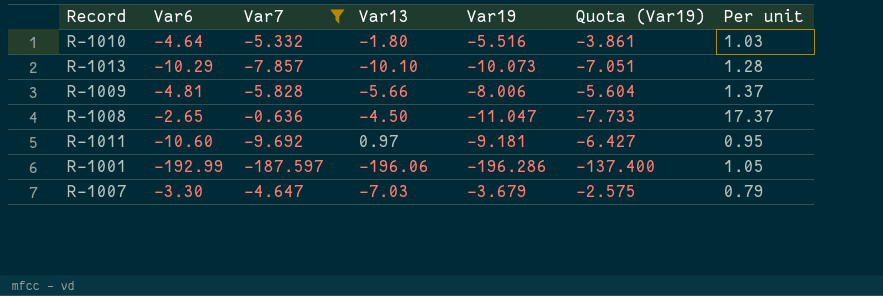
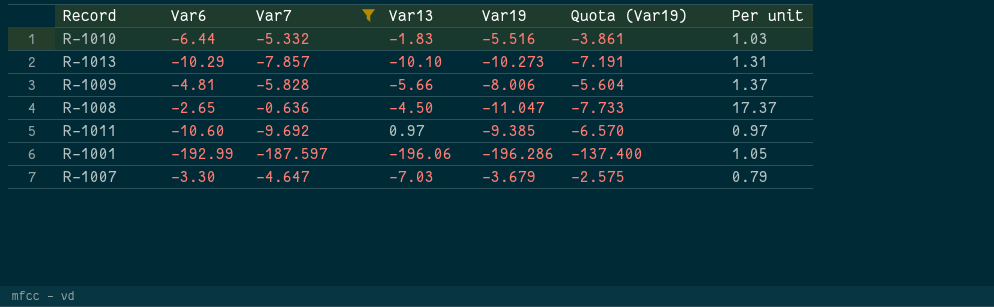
R-1010 | Var6: -4.64 -> -6.44
R-1010 | Var13: -1.80 -> -1.83
R-1013 | Var19: -10.073 -> -10.273
R-1013 | Quota (Var19): -7.051 -> -7.191
R-1013 | Per unit: 1.28 -> 1.31
R-1011 | Var19: -9.181 -> -9.385
R-1011 | Quota (Var19): -6.427 -> -6.570
R-1011 | Per unit: 0.95 -> 0.97

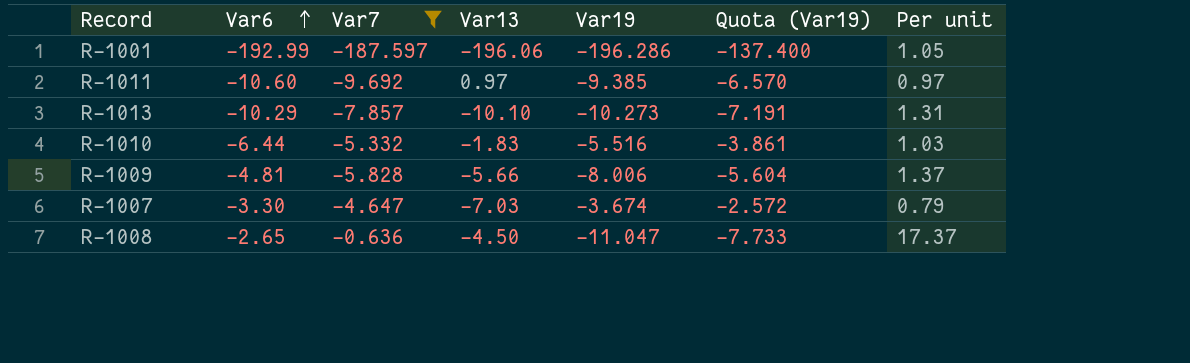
row order: none -> Var6 ascending
R-1007 | Var19: -3.679 -> -3.674
R-1007 | Quota (Var19): -2.575 -> -2.572

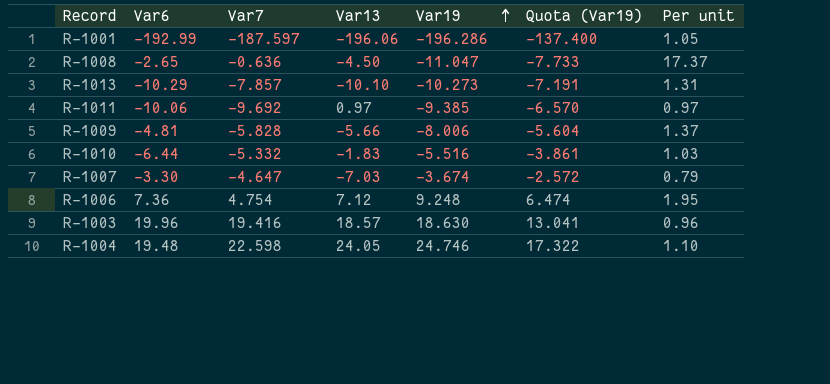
filter: Var7 <= -0.636 -> none
row order: Var6 ascending -> Var19 ascending
R-1011 | Var6: -10.60 -> -10.06

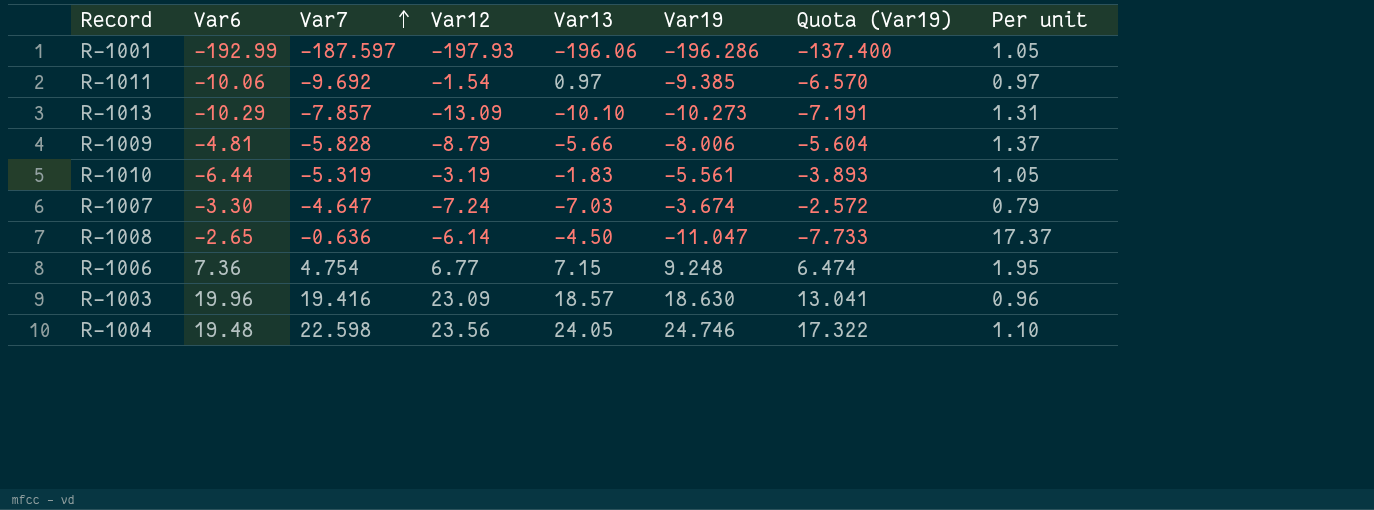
row order: Var19 ascending -> Var7 ascending
column Var12 | position: none -> 4
R-1010 | Var7: -5.332 -> -5.319
R-1010 | Var19: -5.516 -> -5.561
R-1010 | Quota (Var19): -3.861 -> -3.893
R-1010 | Per unit: 1.03 -> 1.05
R-1006 | Var13: 7.12 -> 7.15

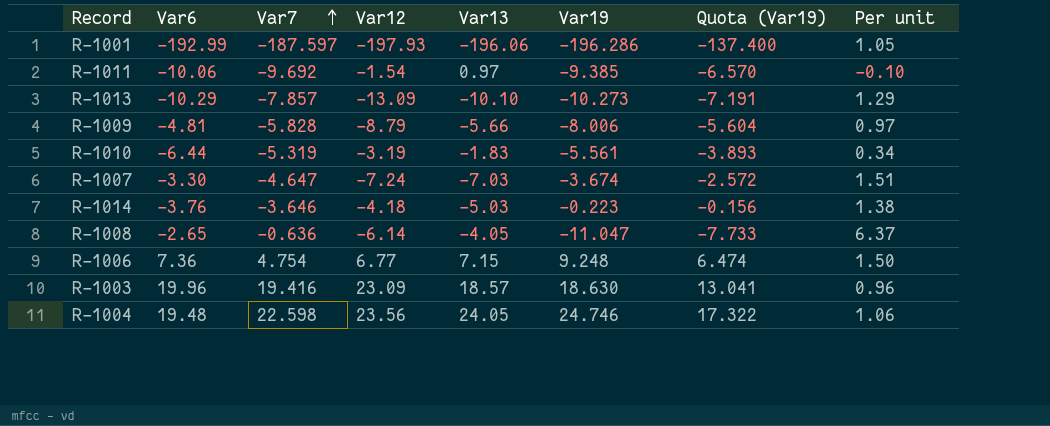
column Per unit | formula: [Var19] / [Var7] -> [Var13] / [Var7]
row R-1014: none -> -3.76 | -3.646 | -4.18 | -5.03 | -0.223 | -0.156 | 1.38
R-1008 | Var13: -4.50 -> -4.05

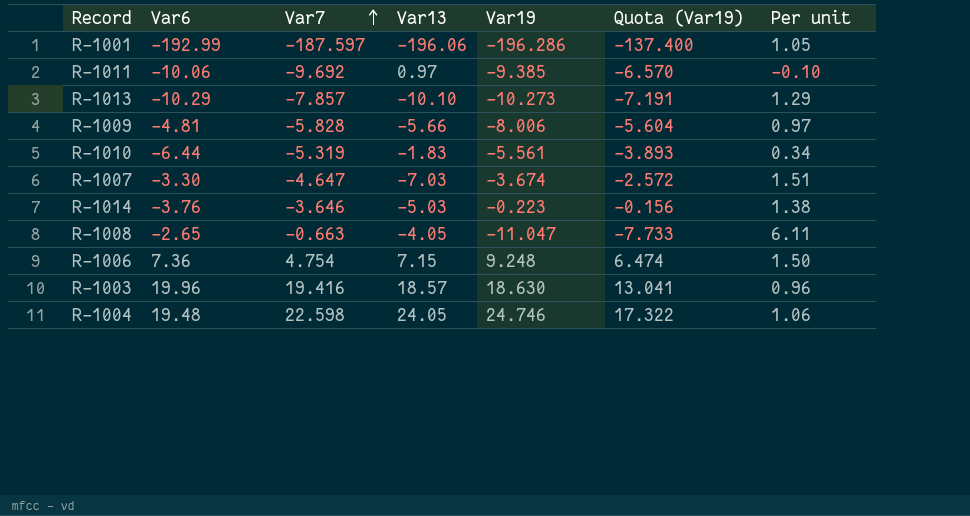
column Var12 | position: 4 -> none
R-1008 | Var7: -0.636 -> -0.663
R-1008 | Per unit: 6.37 -> 6.11

